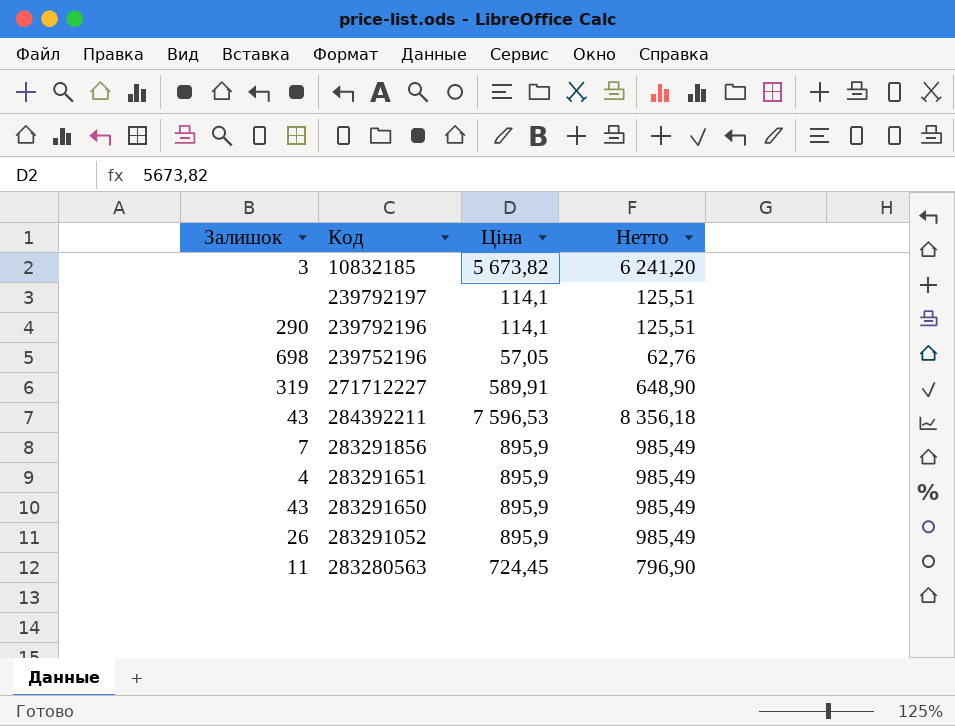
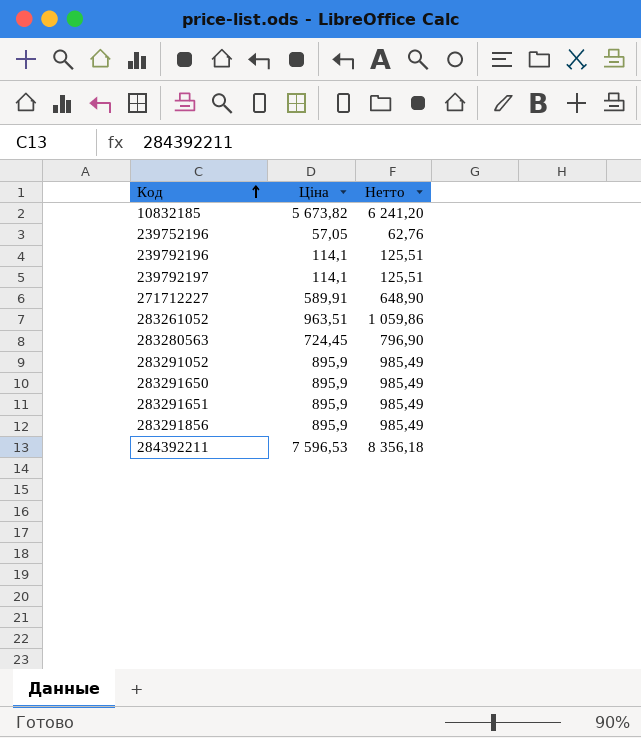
row order: none -> Код ascending
column Залишок | position: 1 -> none
row 283261052: none -> 963,51 | 1 059,86

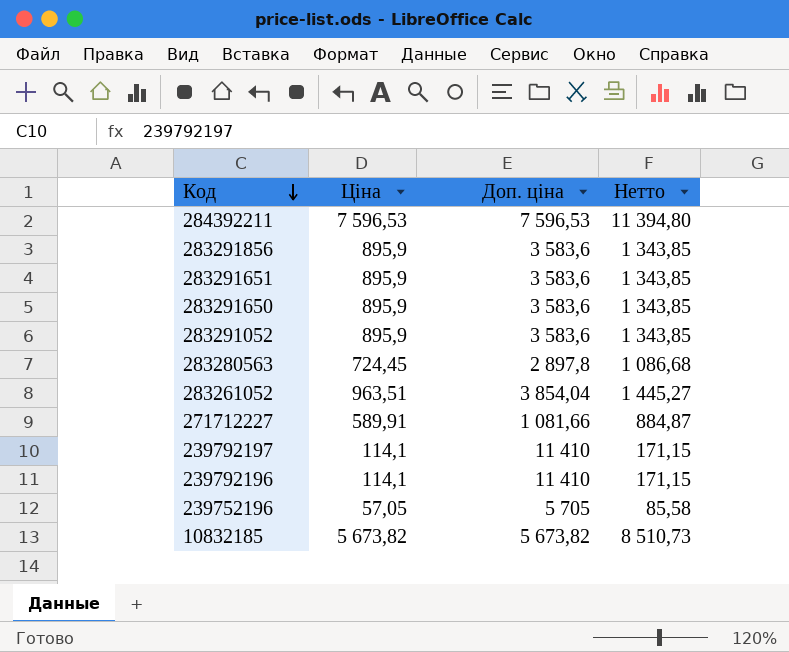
row order: Код ascending -> Код descending
column Доп. ціна | position: none -> 3
column Нетто | formula: [Ціна] * 1,1 -> [Ціна] * 1,5

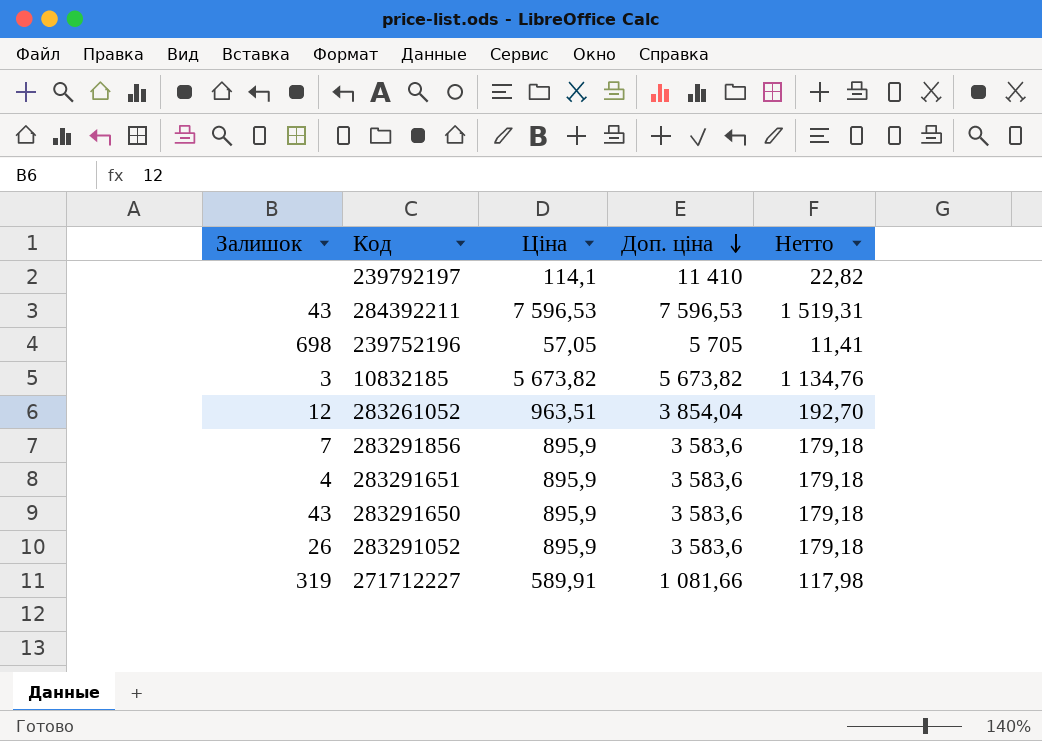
row order: Код descending -> Доп. ціна descending
column Залишок | position: none -> 1
column Нетто | formula: [Ціна] * 1,5 -> [Ціна] * 0,2
row 283280563: 724,45 | 2 897,8 | 1 086,68 -> none
row 239792196: 114,1 | 11 410 | 171,15 -> none

